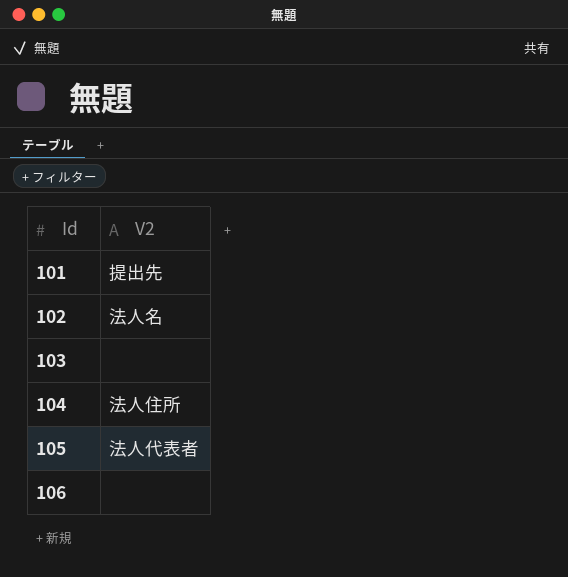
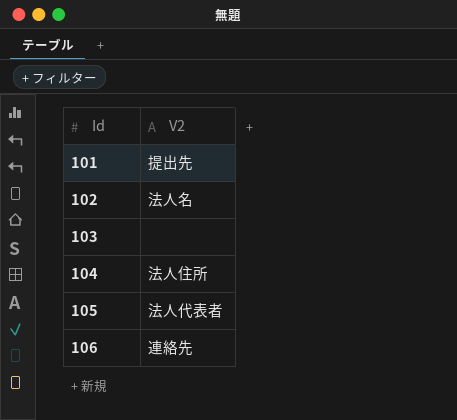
106 | V2: none -> 連絡先

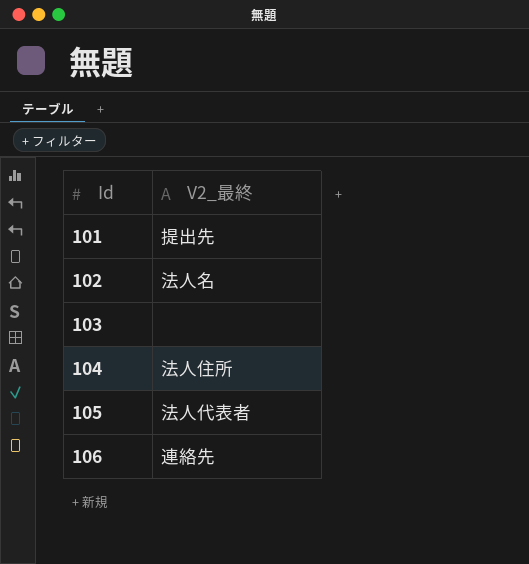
column name: V2 -> V2_最終

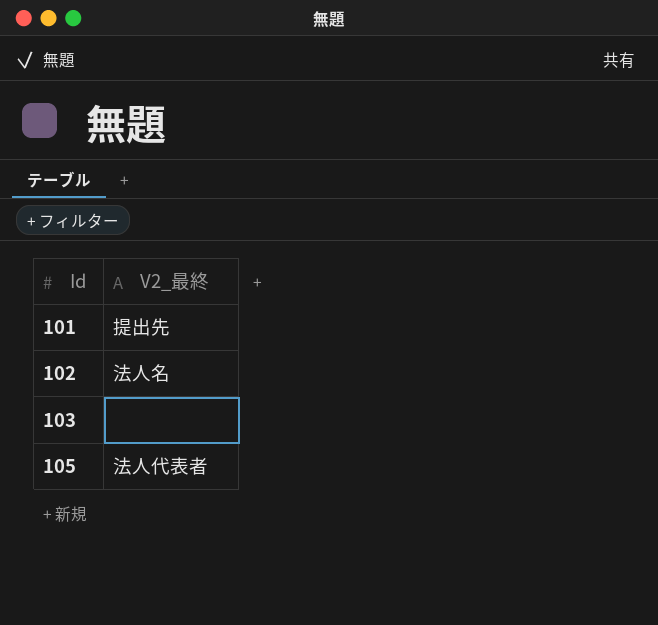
row 104: 法人住所 -> none
row 106: 連絡先 -> none

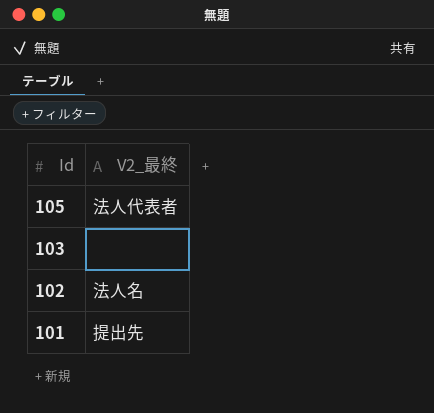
row order: Id ascending -> Id descending

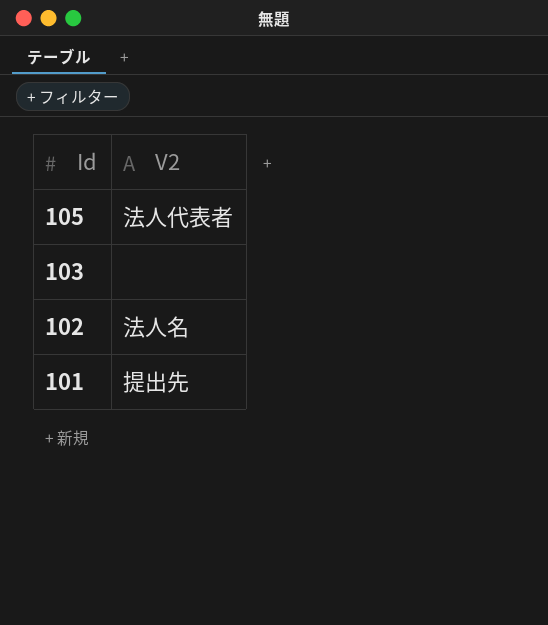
column name: V2_最終 -> V2

